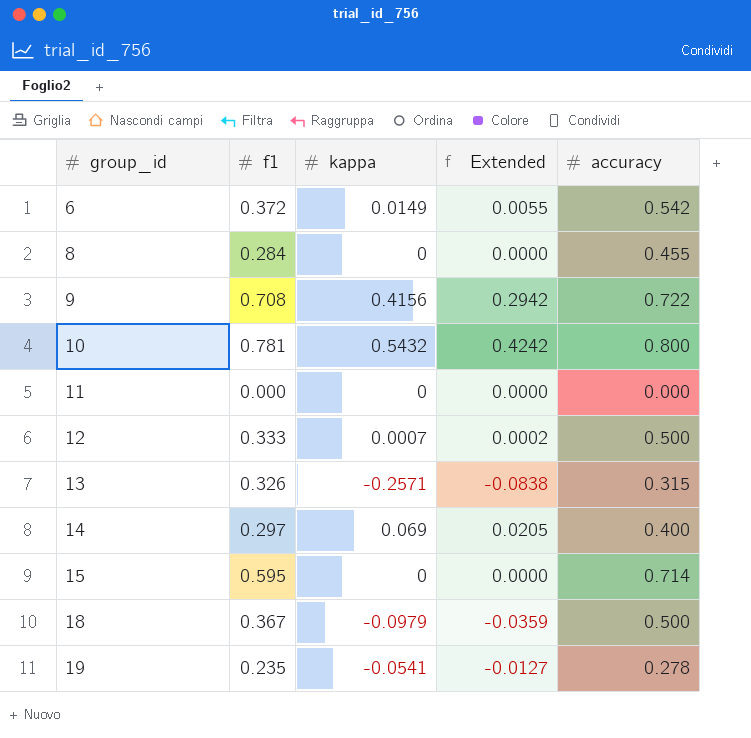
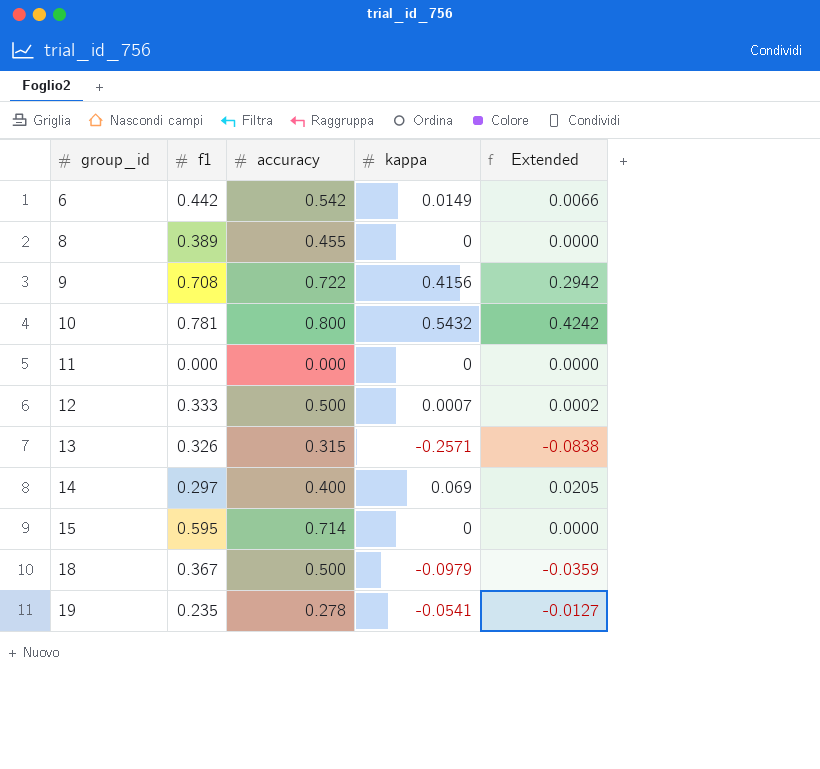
column accuracy | position: 5 -> 3
6 | f1: 0.372 -> 0.442
6 | Extended: 0.0055 -> 0.0066
8 | f1: 0.284 -> 0.389

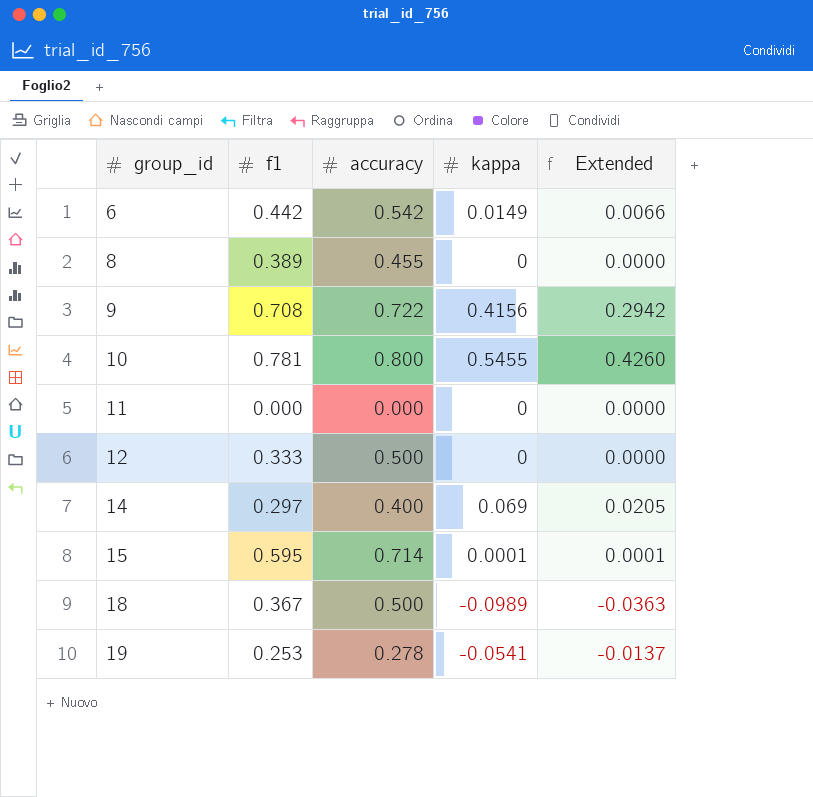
row 13: 0.326 | 0.315 | -0.2571 | -0.0838 -> none
10 | kappa: 0.5432 -> 0.5455
10 | Extended: 0.4242 -> 0.4260
12 | kappa: 0.0007 -> 0
12 | Extended: 0.0002 -> 0.0000
15 | kappa: 0 -> 0.0001
15 | Extended: 0.0000 -> 0.0001
18 | kappa: -0.0979 -> -0.0989
18 | Extended: -0.0359 -> -0.0363
19 | f1: 0.235 -> 0.253
19 | Extended: -0.0127 -> -0.0137

